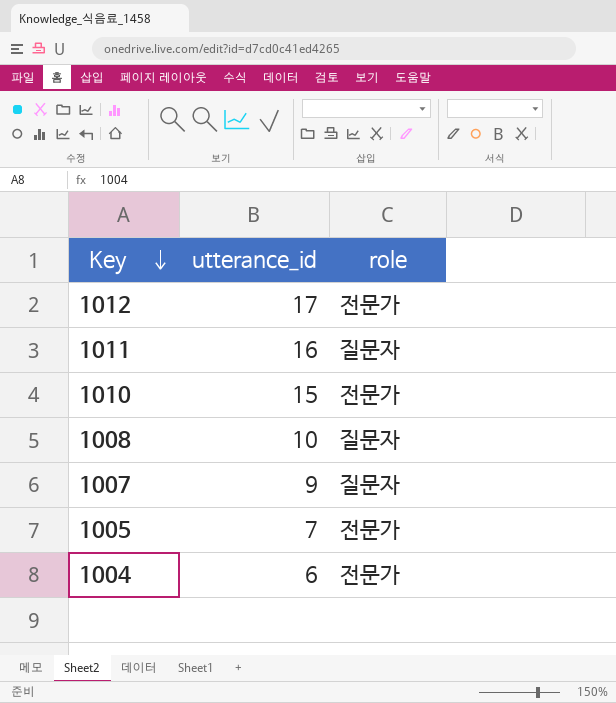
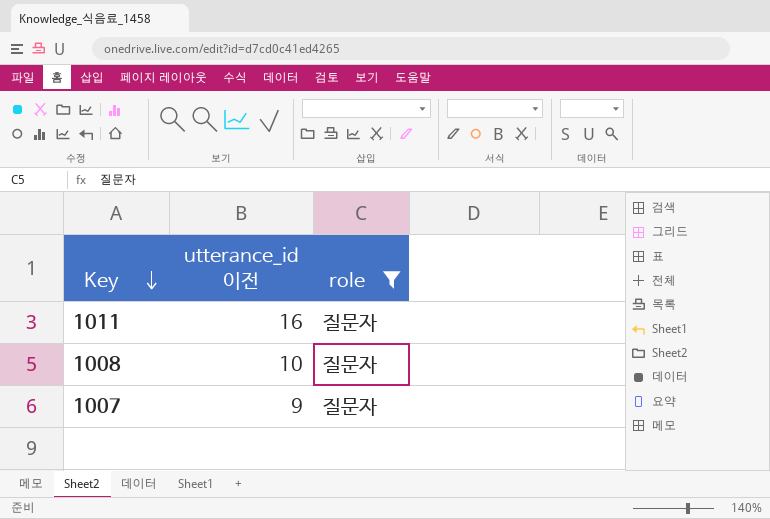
filter: none -> role = 질문자
column name: utterance_id -> utterance_id 이전

